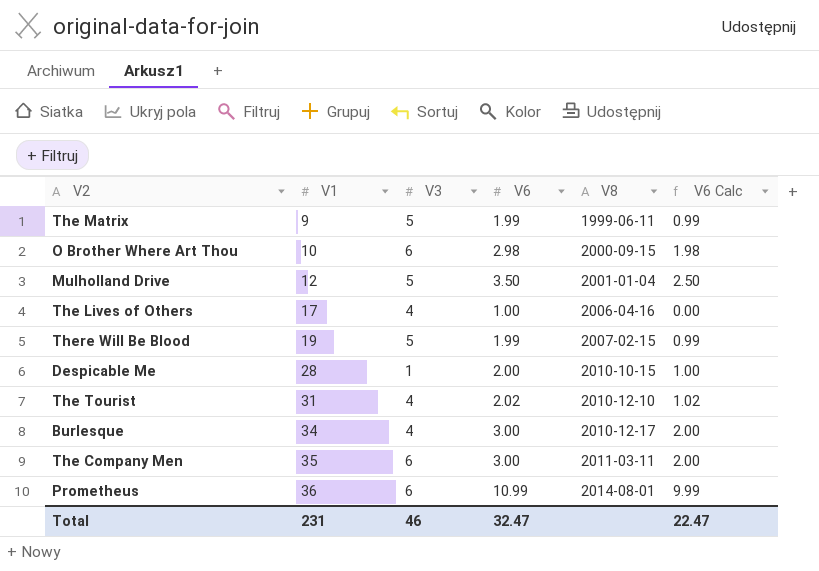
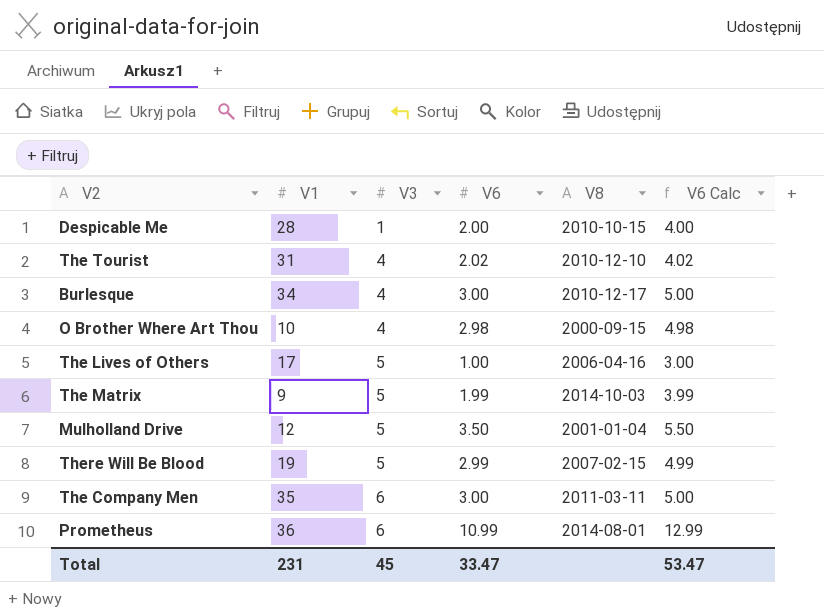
row order: V1 ascending -> V3 ascending
column V6 Calc | formula: [V6] - 1 -> [V6] + 2
O Brother Where Art Thou | V3: 6 -> 4
The Lives of Others | V3: 4 -> 5
The Matrix | V8: 1999-06-11 -> 2014-10-03
There Will Be Blood | V6: 1.99 -> 2.99
Total | V3: 46 -> 45
Total | V6: 32.47 -> 33.47
Total | V6 Calc: 22.47 -> 53.47

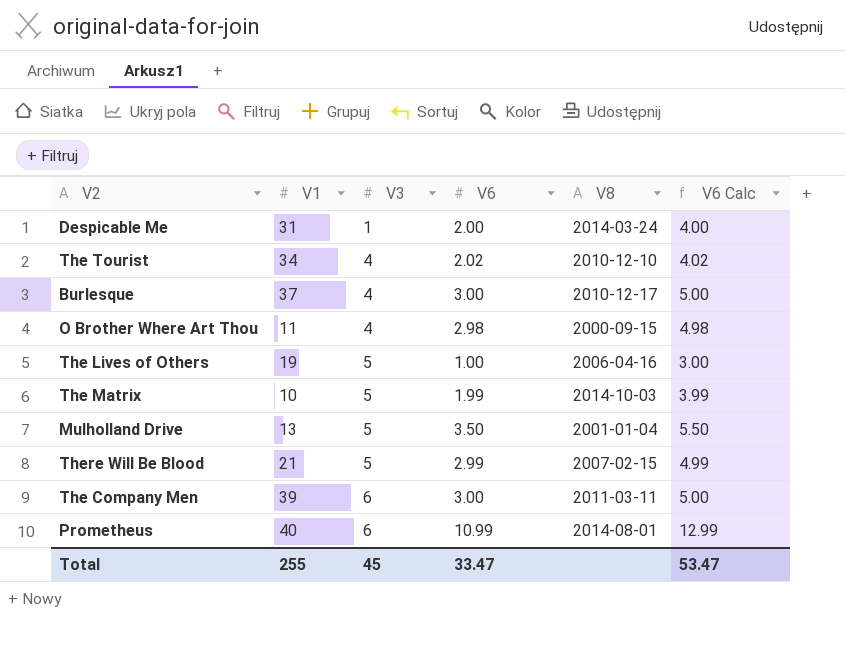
Despicable Me | V1: 28 -> 31
Despicable Me | V8: 2010-10-15 -> 2014-03-24
The Tourist | V1: 31 -> 34
Burlesque | V1: 34 -> 37
O Brother Where Art Thou | V1: 10 -> 11
The Lives of Others | V1: 17 -> 19
The Matrix | V1: 9 -> 10
Mulholland Drive | V1: 12 -> 13
There Will Be Blood | V1: 19 -> 21
The Company Men | V1: 35 -> 39
Prometheus | V1: 36 -> 40
Total | V1: 231 -> 255

